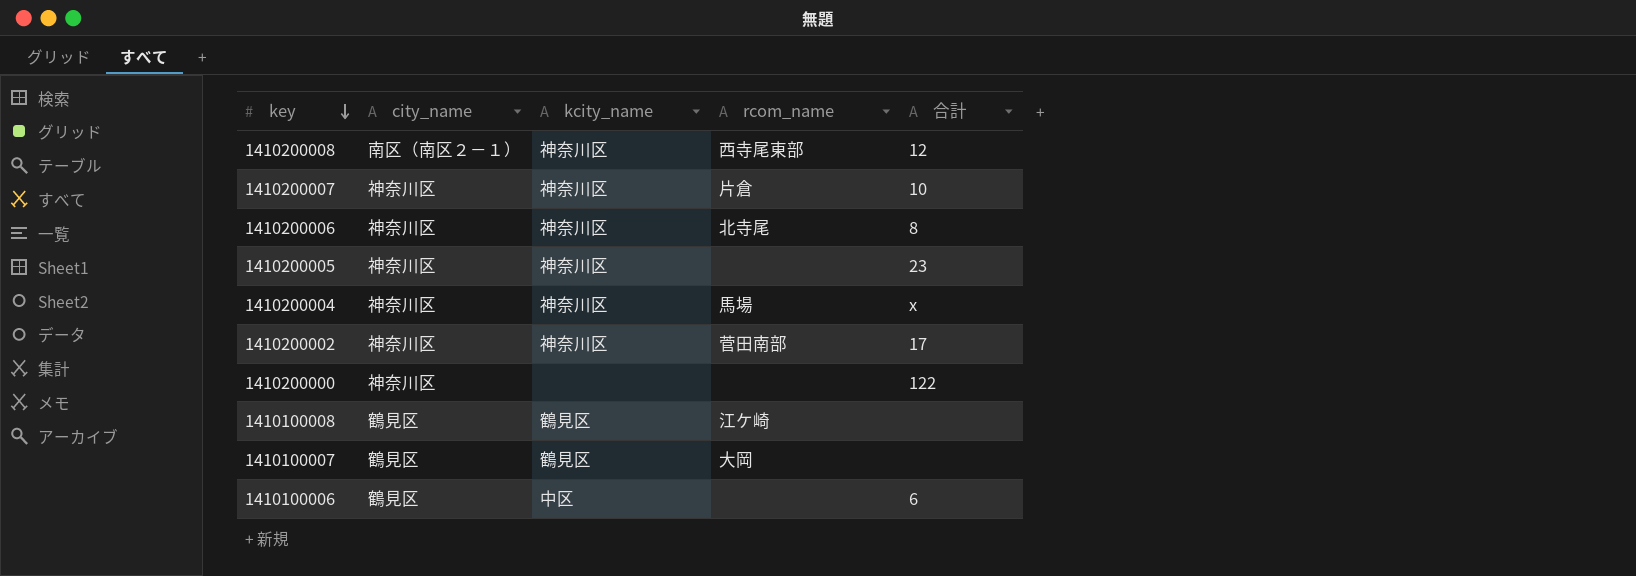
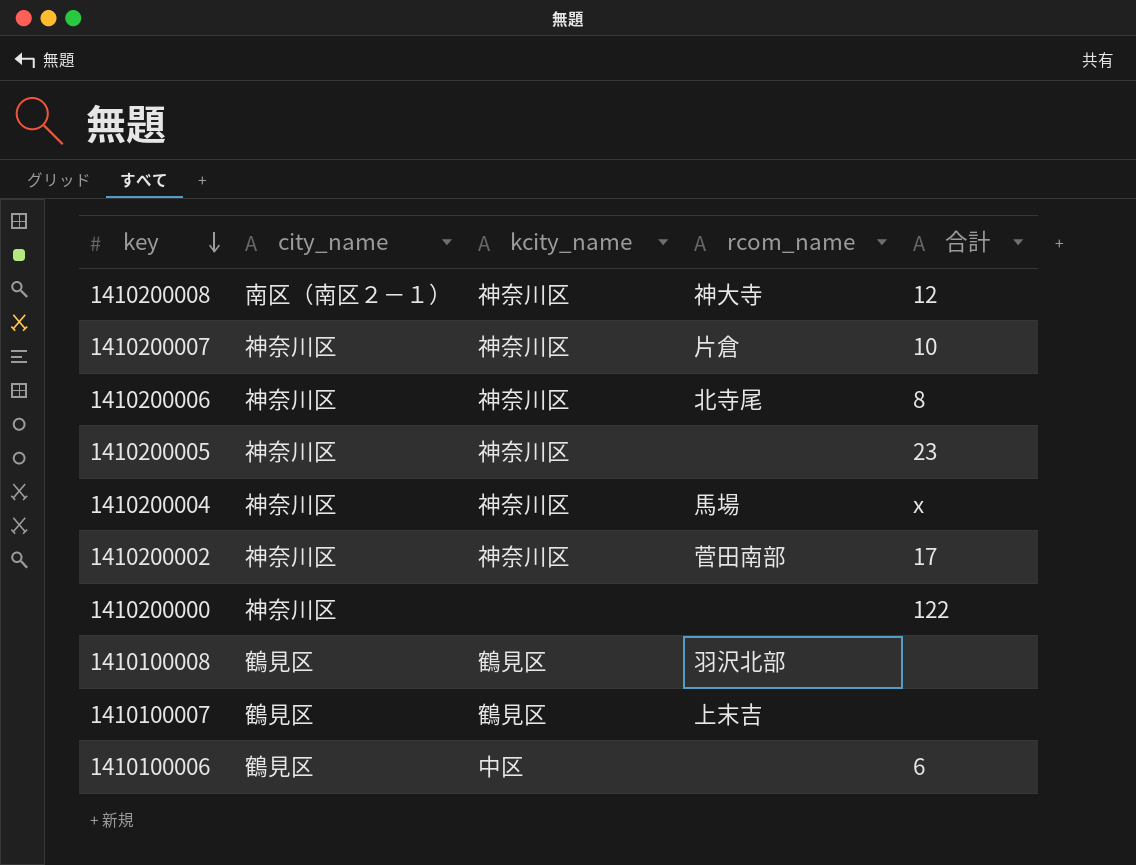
1410200008 | rcom_name: 西寺尾東部 -> 神大寺
1410100008 | rcom_name: 江ケ崎 -> 羽沢北部
1410100007 | rcom_name: 大岡 -> 上末吉

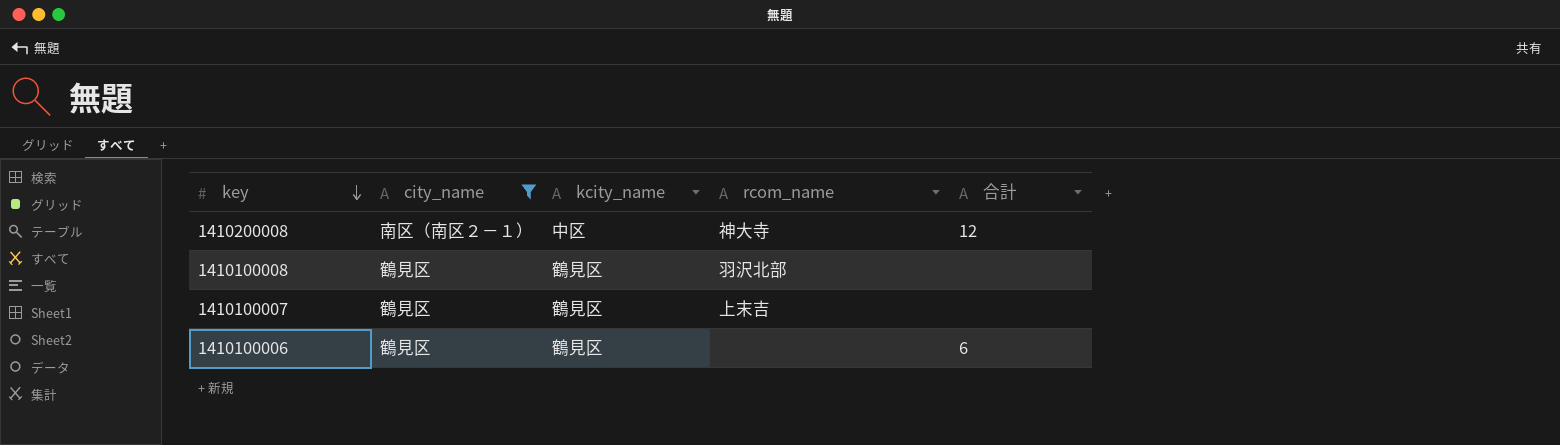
filter: none -> city_name != 神奈川区
1410200008 | kcity_name: 神奈川区 -> 中区
1410100006 | kcity_name: 中区 -> 鶴見区

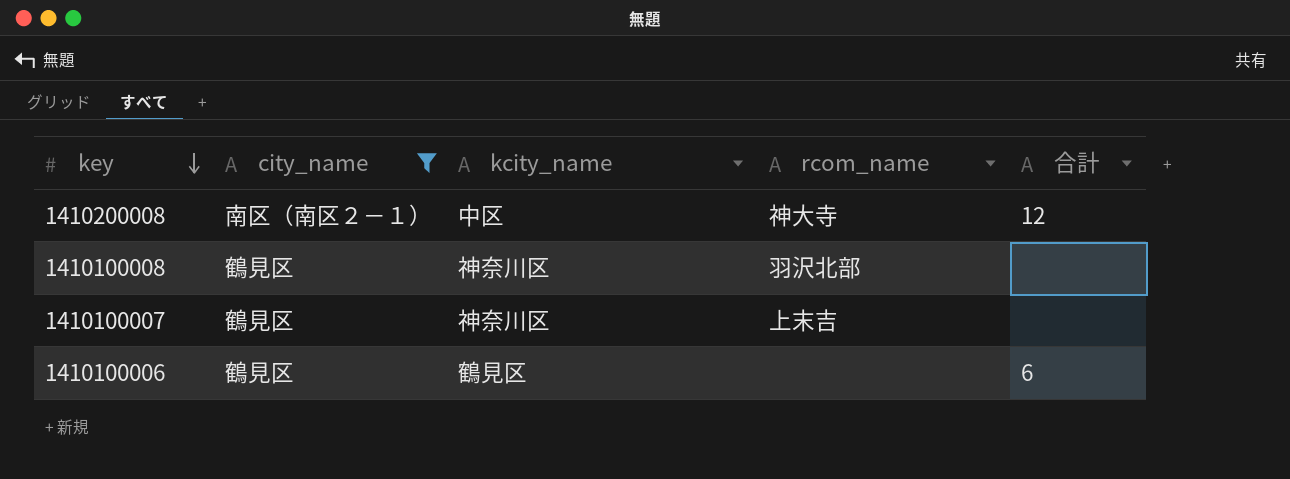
1410100008 | kcity_name: 鶴見区 -> 神奈川区
1410100007 | kcity_name: 鶴見区 -> 神奈川区

